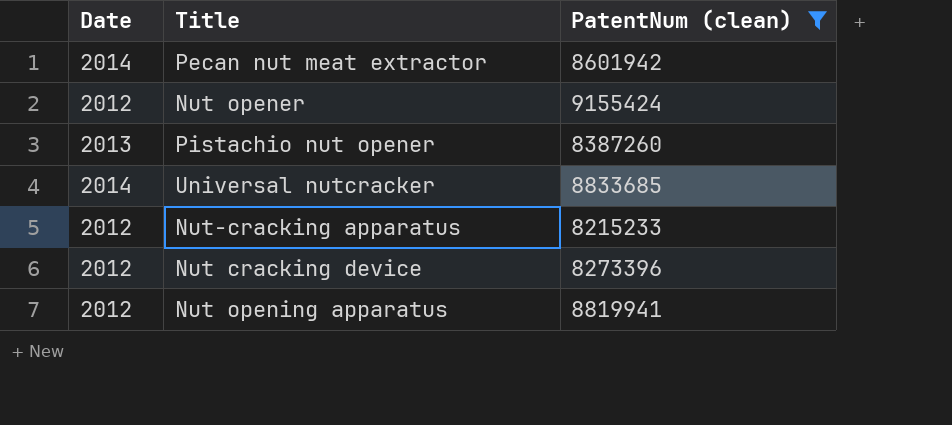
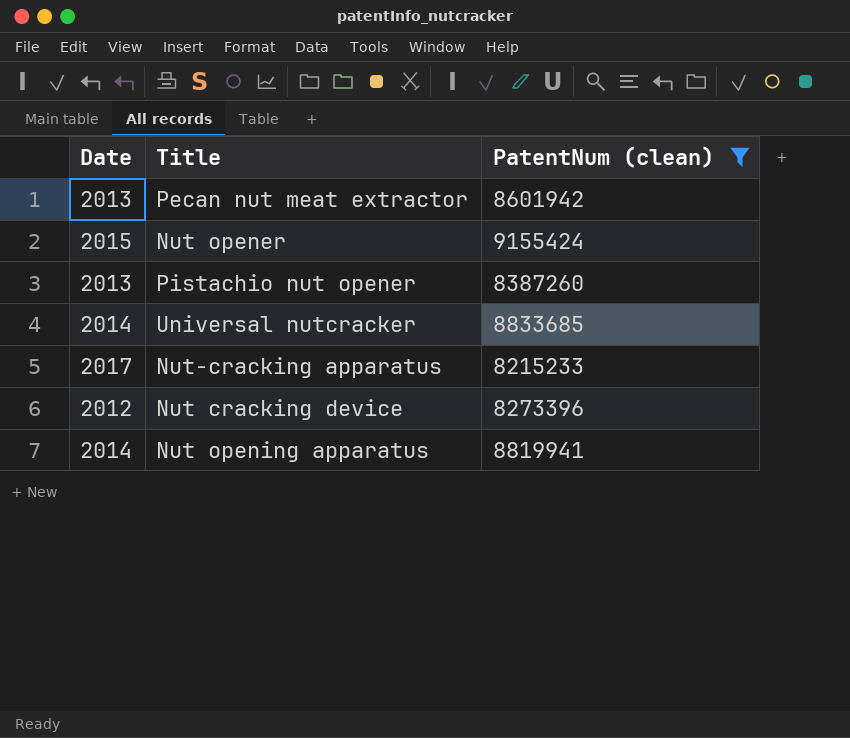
Pecan nut meat extractor | Date: 2014 -> 2013
Nut opener | Date: 2012 -> 2015
Nut-cracking apparatus | Date: 2012 -> 2017
Nut opening apparatus | Date: 2012 -> 2014

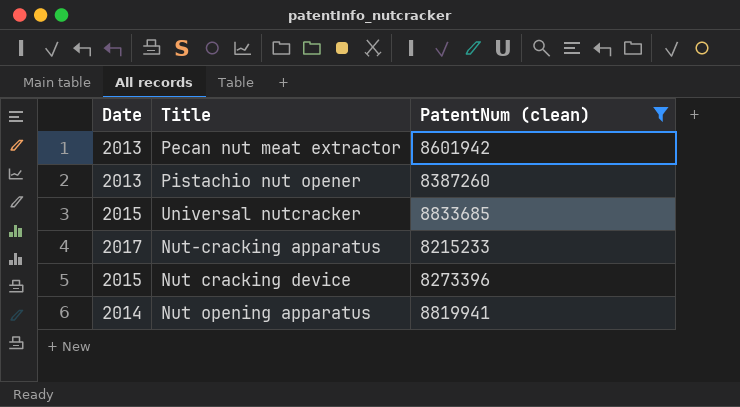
row Nut opener: 2015 | 9155424 -> none
Universal nutcracker | Date: 2014 -> 2015
Nut cracking device | Date: 2012 -> 2015

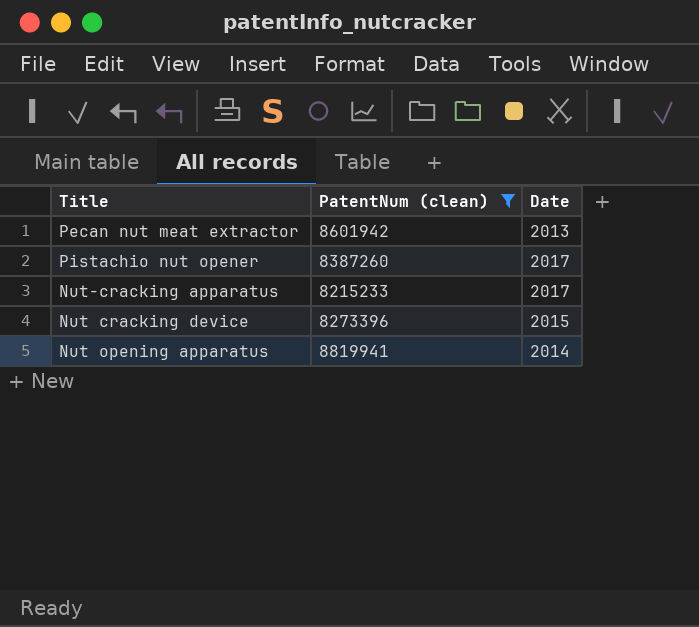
column Date | position: 1 -> 3
row Universal nutcracker: 2015 | 8833685 -> none
Pistachio nut opener | Date: 2013 -> 2017

